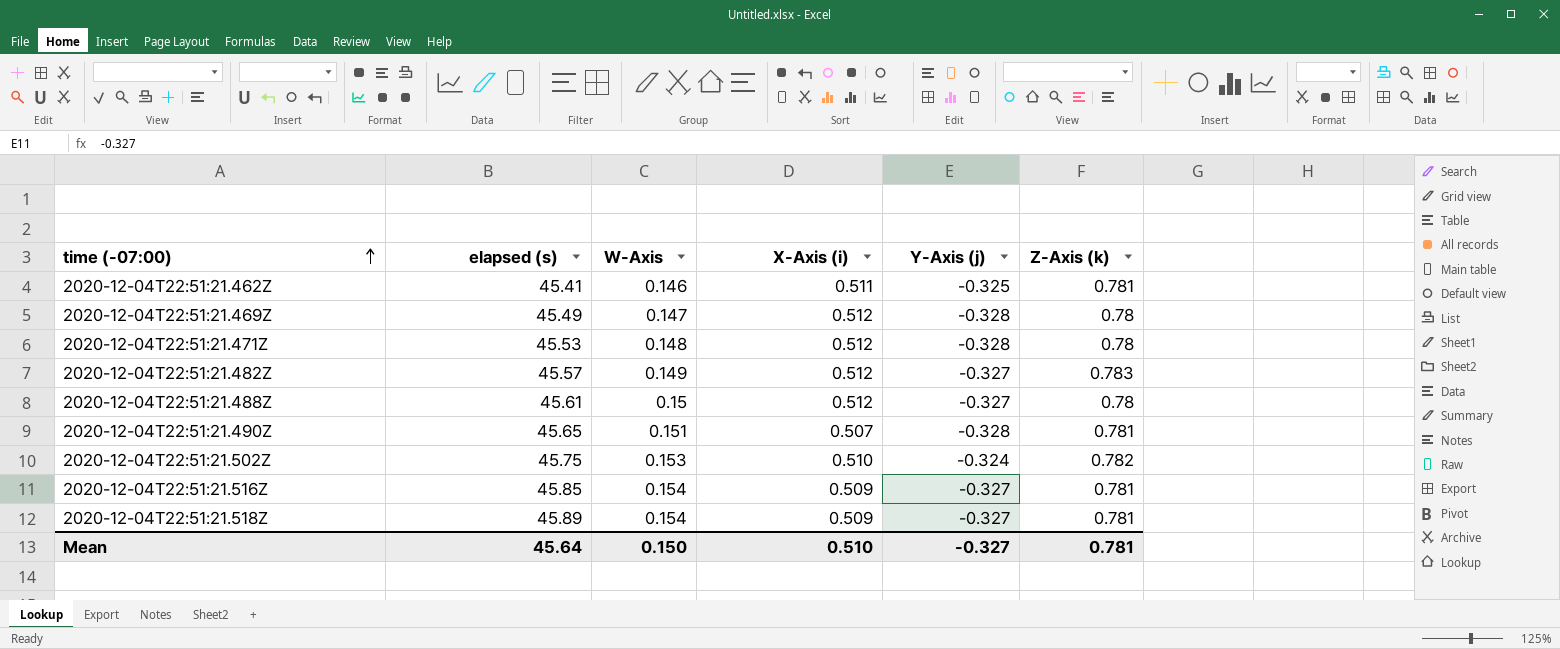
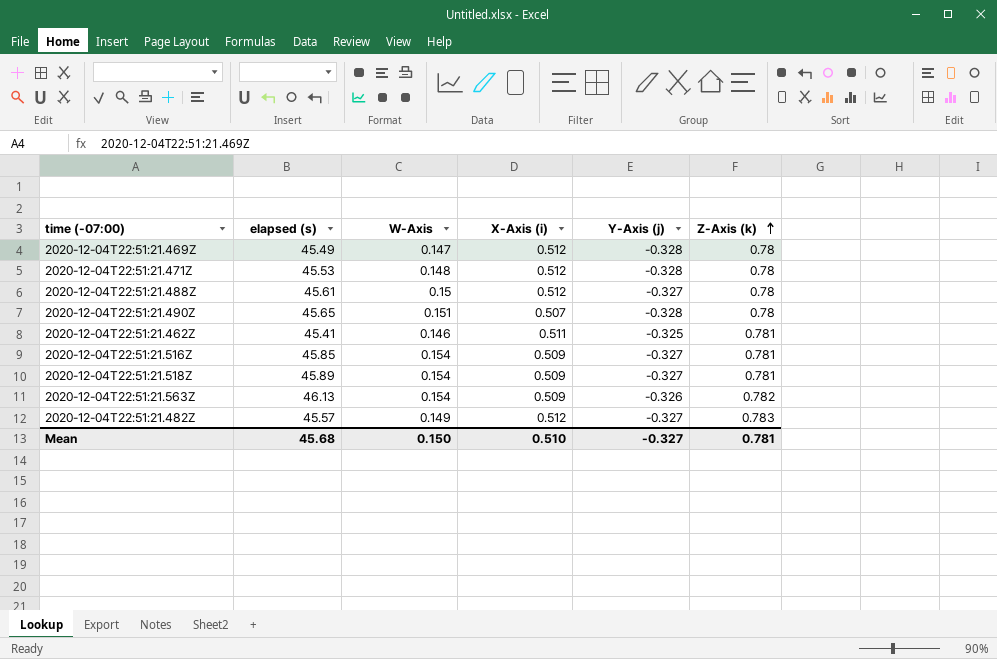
row order: time (-07:00) ascending -> Z-Axis (k) ascending
row 2020-12-04T22:51:21.502Z: 45.75 | 0.153 | 0.510 | -0.324 | 0.782 -> none
2020-12-04T22:51:21.490Z | Z-Axis (k): 0.781 -> 0.78
row 2020-12-04T22:51:21.563Z: none -> 46.13 | 0.154 | 0.509 | -0.326 | 0.782
Mean | elapsed (s): 45.64 -> 45.68

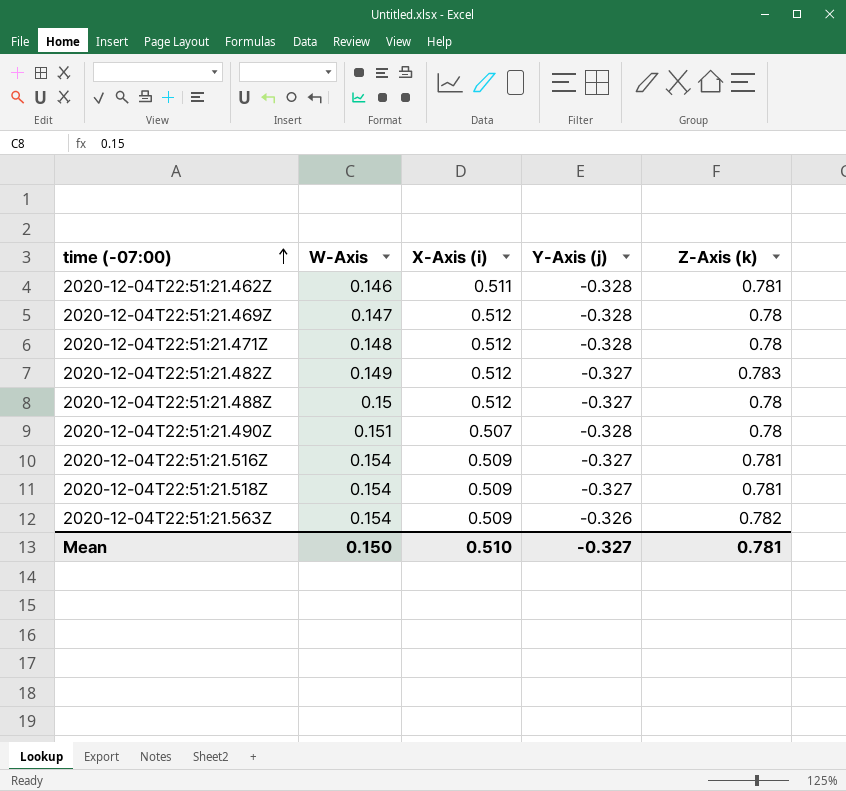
row order: Z-Axis (k) ascending -> time (-07:00) ascending
column elapsed (s) | position: 2 -> none
2020-12-04T22:51:21.462Z | Y-Axis (j): -0.325 -> -0.328

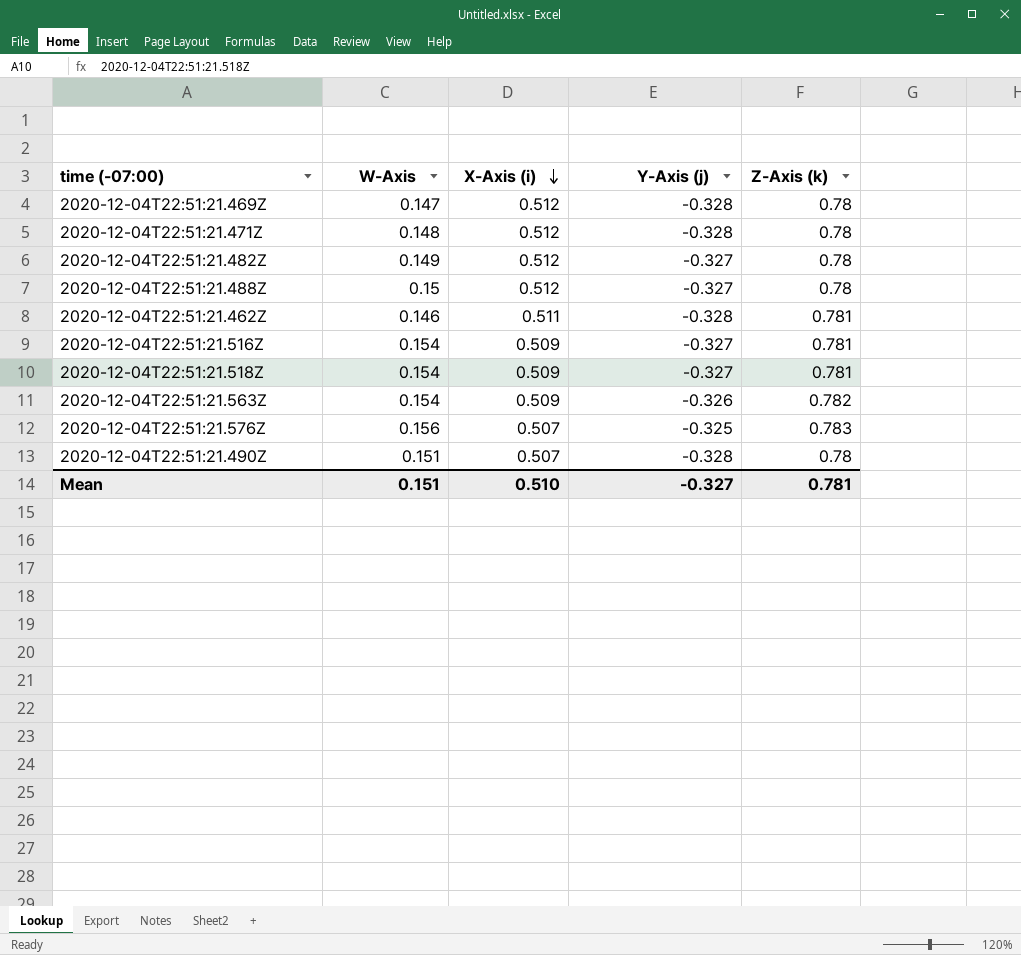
row order: time (-07:00) ascending -> X-Axis (i) descending
2020-12-04T22:51:21.482Z | Z-Axis (k): 0.783 -> 0.78
row 2020-12-04T22:51:21.576Z: none -> 0.156 | 0.507 | -0.325 | 0.783
Mean | W-Axis: 0.150 -> 0.151

